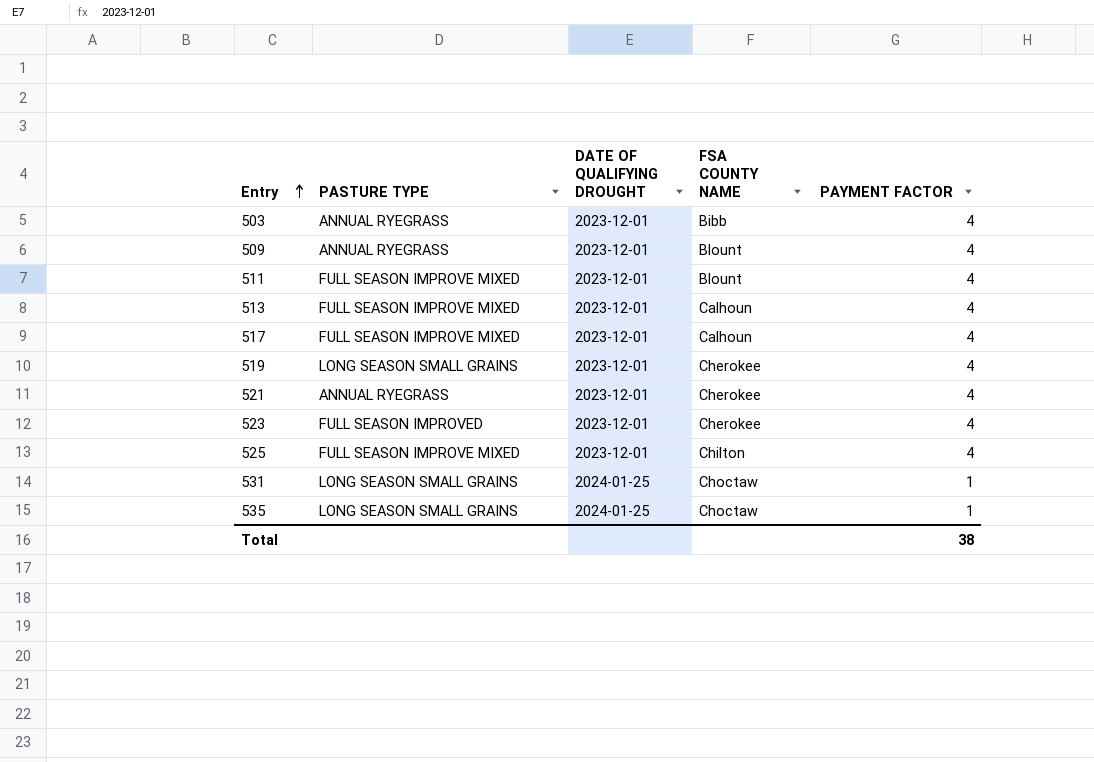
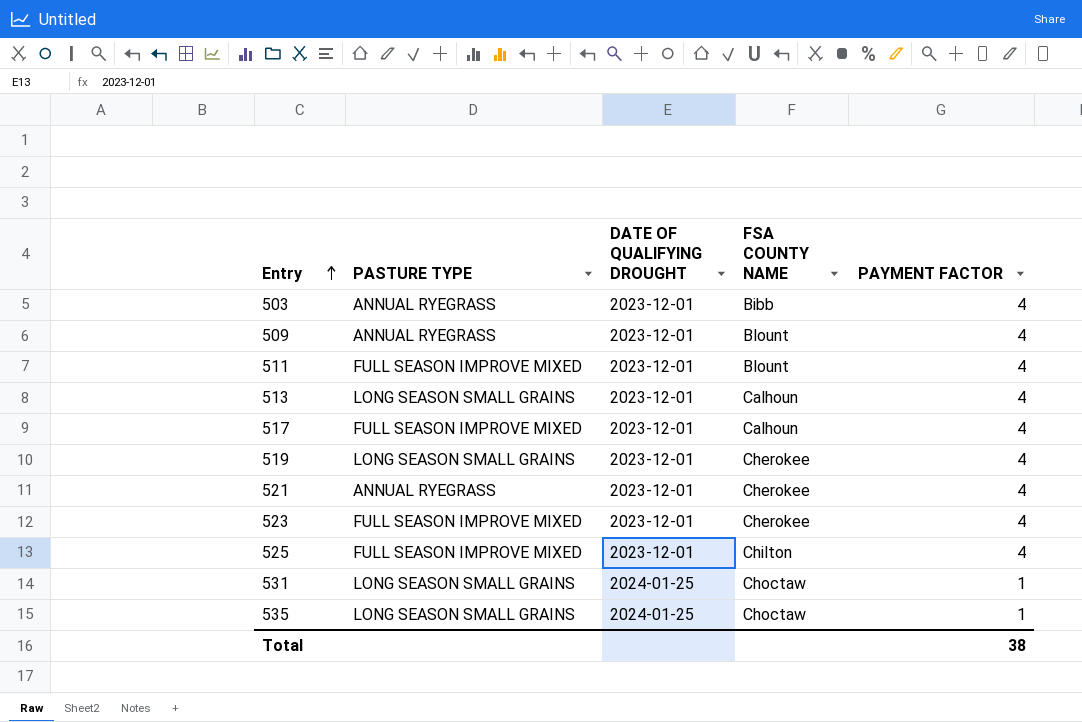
513 | PASTURE TYPE: FULL SEASON IMPROVE MIXED -> LONG SEASON SMALL GRAINS
523 | PASTURE TYPE: FULL SEASON IMPROVED -> FULL SEASON IMPROVE MIXED

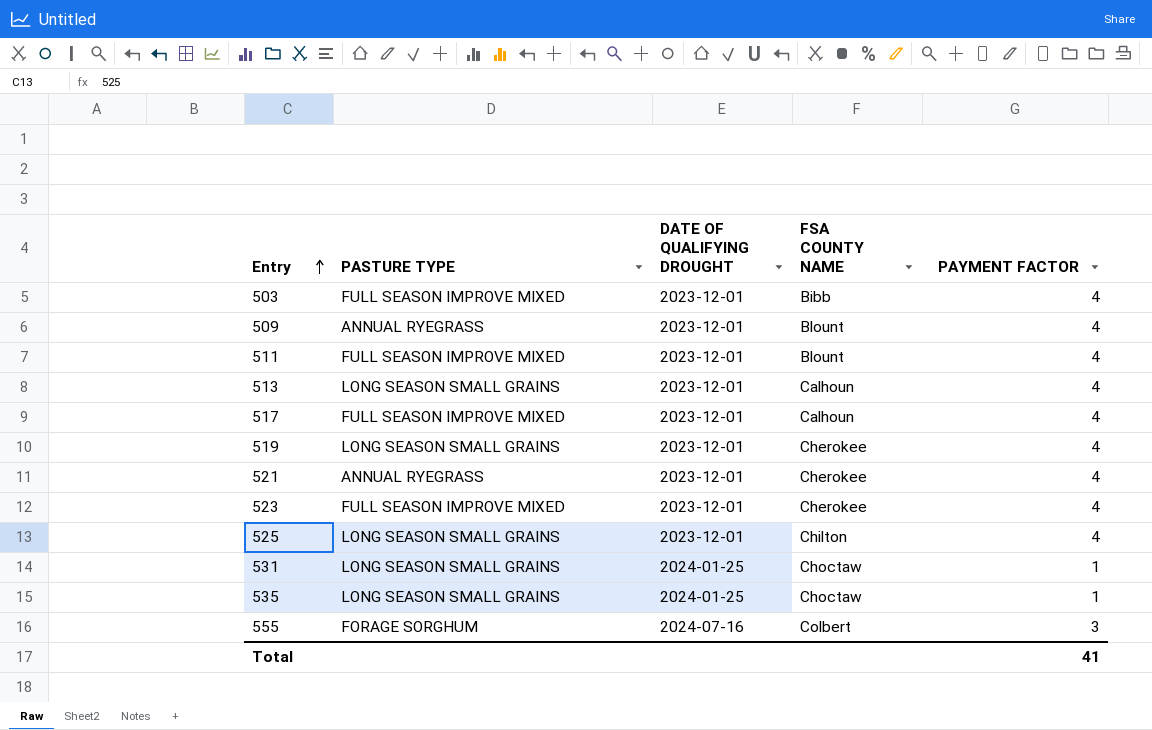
503 | PASTURE TYPE: ANNUAL RYEGRASS -> FULL SEASON IMPROVE MIXED
525 | PASTURE TYPE: FULL SEASON IMPROVE MIXED -> LONG SEASON SMALL GRAINS
row 555: none -> FORAGE SORGHUM | 2024-07-16 | Colbert | 3
Total | PAYMENT FACTOR: 38 -> 41

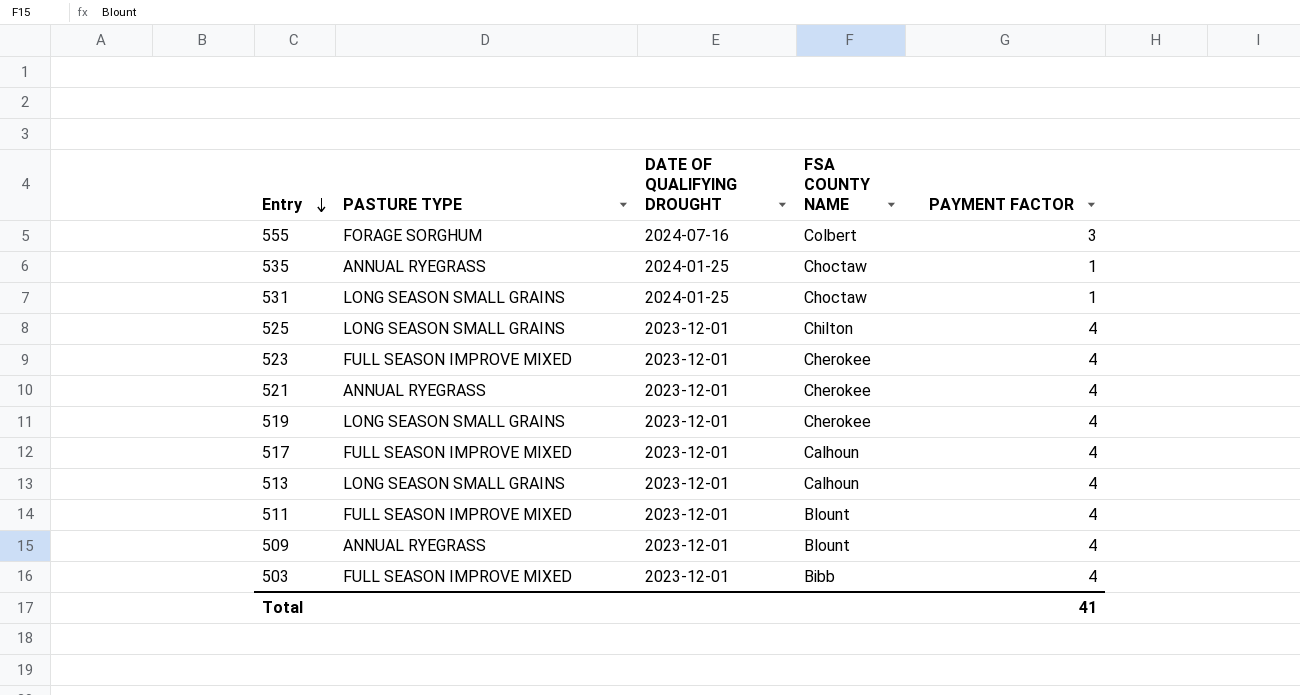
row order: Entry ascending -> Entry descending
535 | PASTURE TYPE: LONG SEASON SMALL GRAINS -> ANNUAL RYEGRASS

